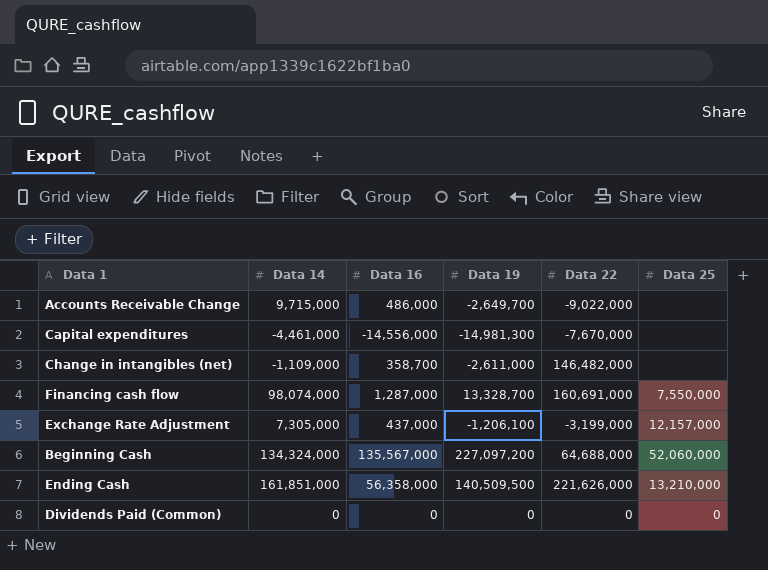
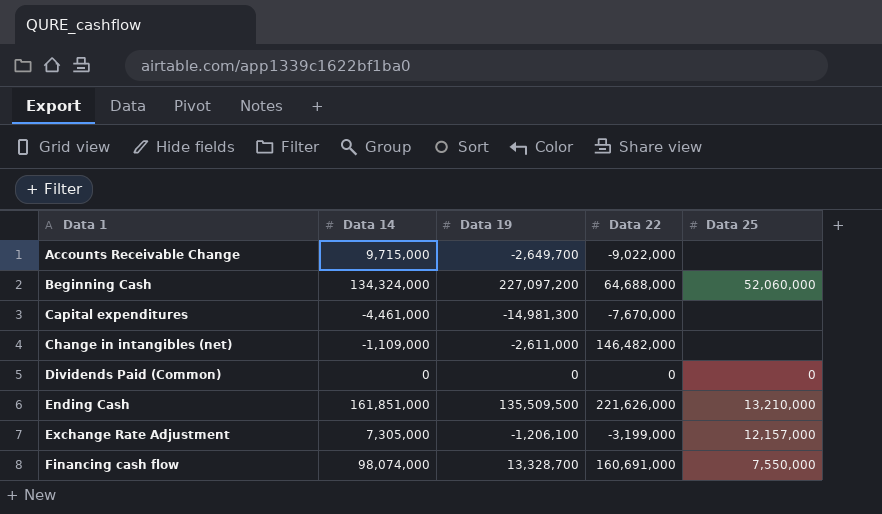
row order: none -> Data 1 ascending
column Data 16 | position: 3 -> none
Ending Cash | Data 19: 140,509,500 -> 135,509,500

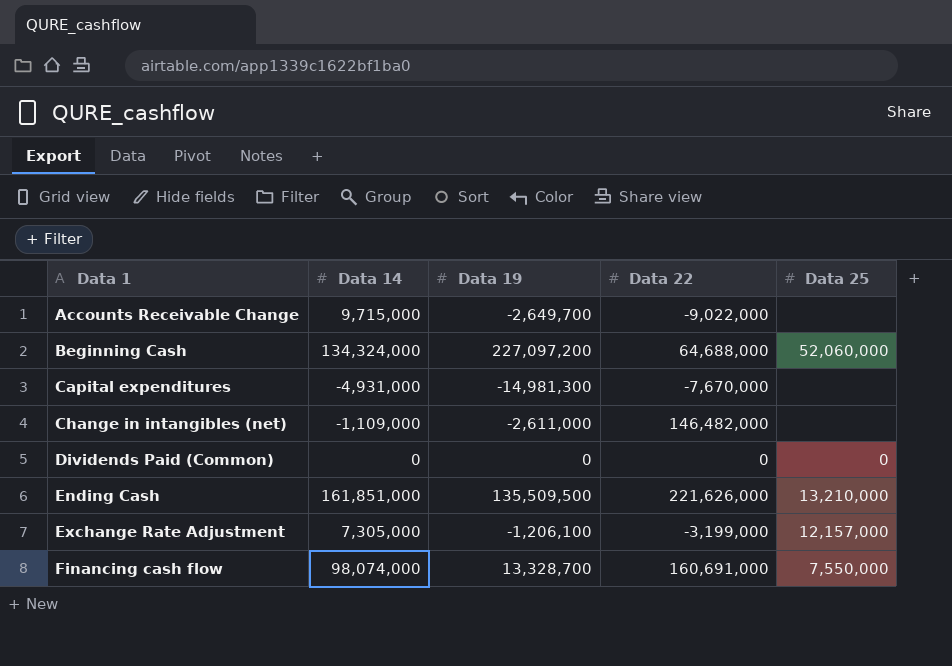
Capital expenditures | Data 14: -4,461,000 -> -4,931,000

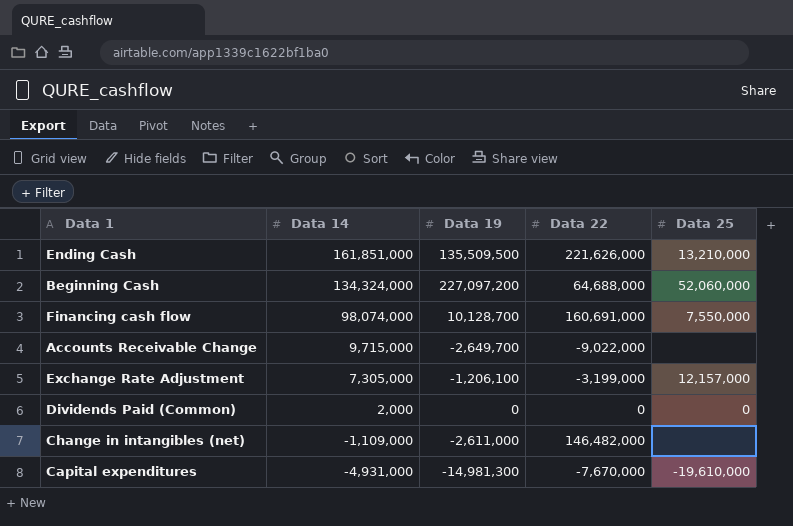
row order: Data 1 ascending -> Data 14 descending
Financing cash flow | Data 19: 13,328,700 -> 10,128,700
Dividends Paid (Common) | Data 14: 0 -> 2,000
Capital expenditures | Data 25: none -> -19,610,000

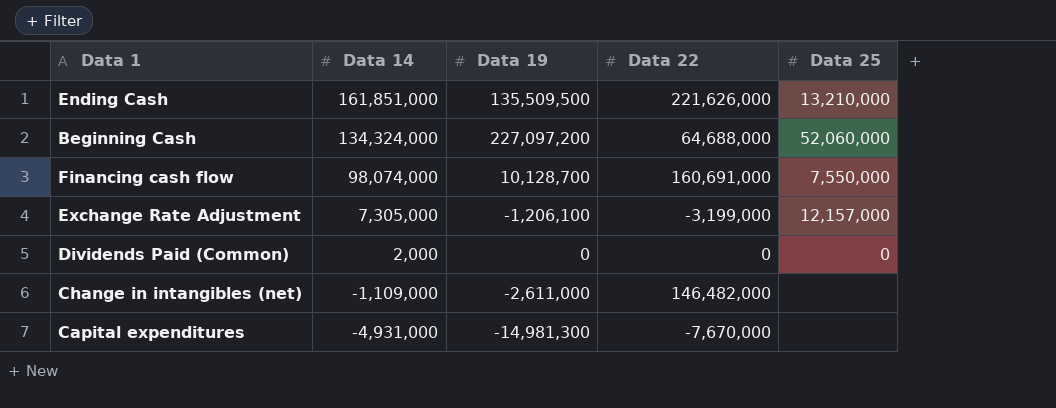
row Accounts Receivable Change: 9,715,000 | -2,649,700 | -9,022,000 | none -> none
Capital expenditures | Data 25: -19,610,000 -> none

